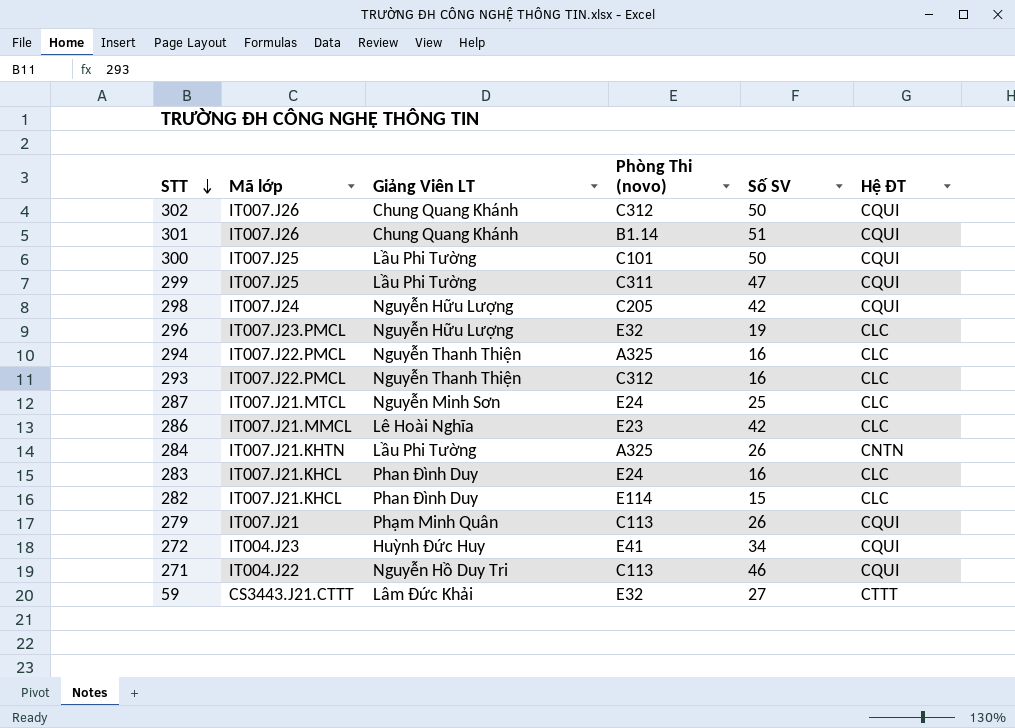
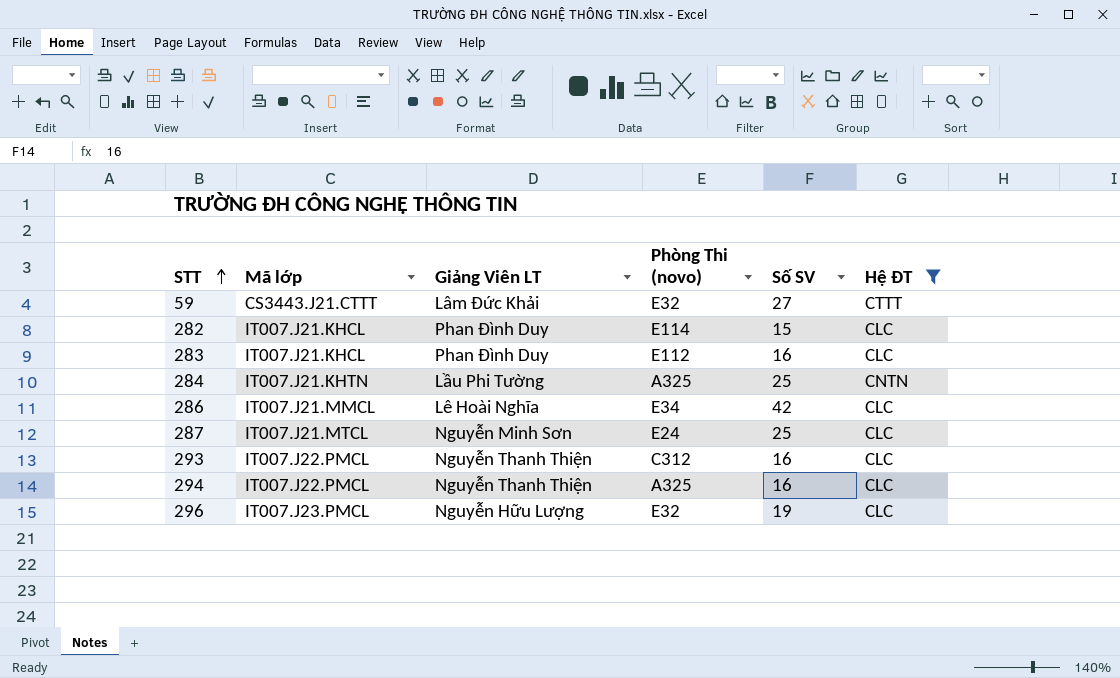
filter: none -> Hệ ĐT != CQUI
row order: STT descending -> STT ascending
283 | Phòng Thi (novo): E24 -> E112
284 | Số SV: 26 -> 25
286 | Phòng Thi (novo): E23 -> E34

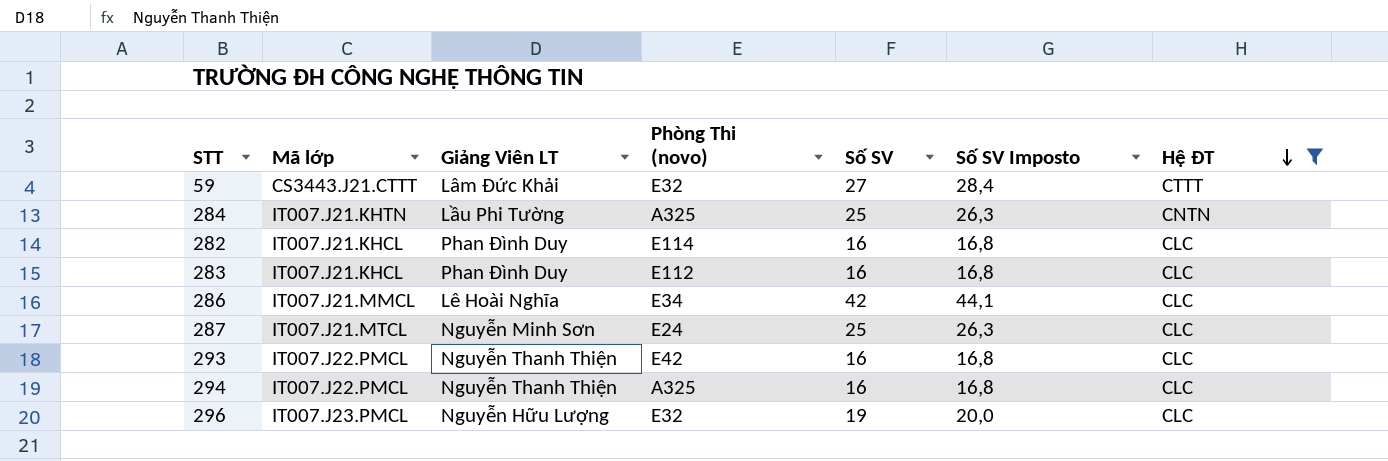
row order: STT ascending -> Hệ ĐT descending
column Số SV Imposto | formula: none -> [Số SV] * 1,05
282 | Số SV: 15 -> 16
293 | Phòng Thi (novo): C312 -> E42

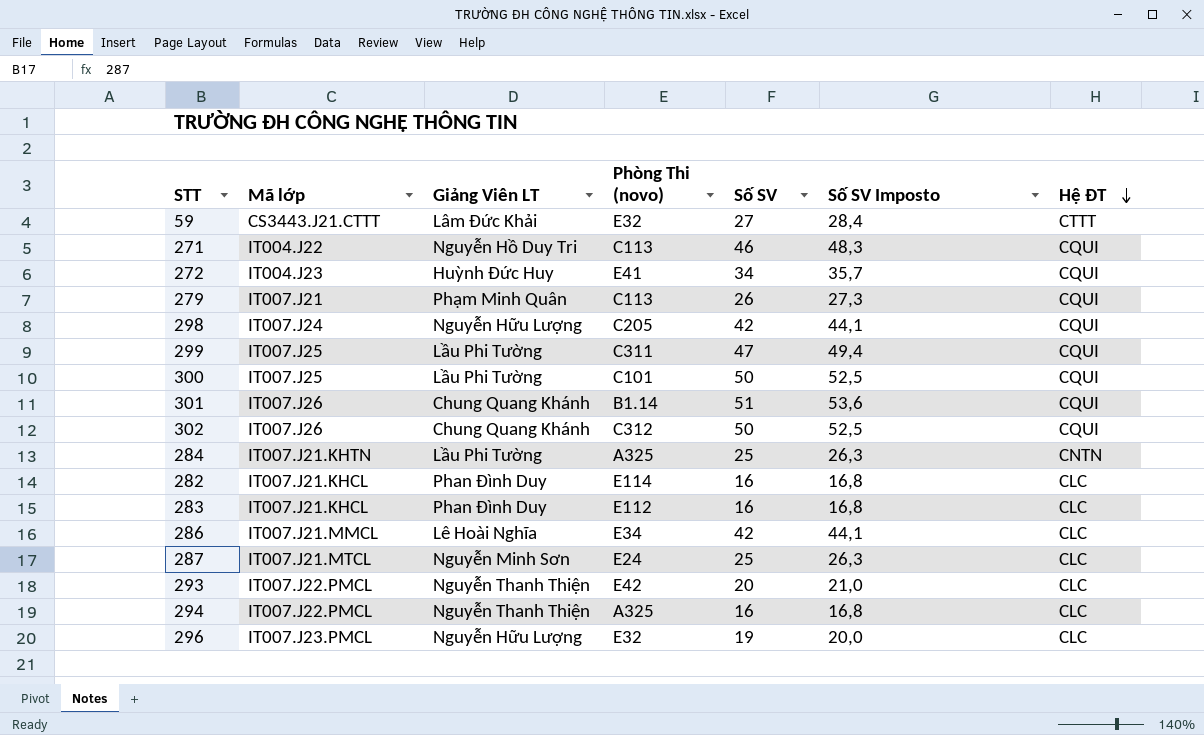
filter: Hệ ĐT != CQUI -> none
293 | Số SV: 16 -> 20
293 | Số SV Imposto: 16,8 -> 21,0

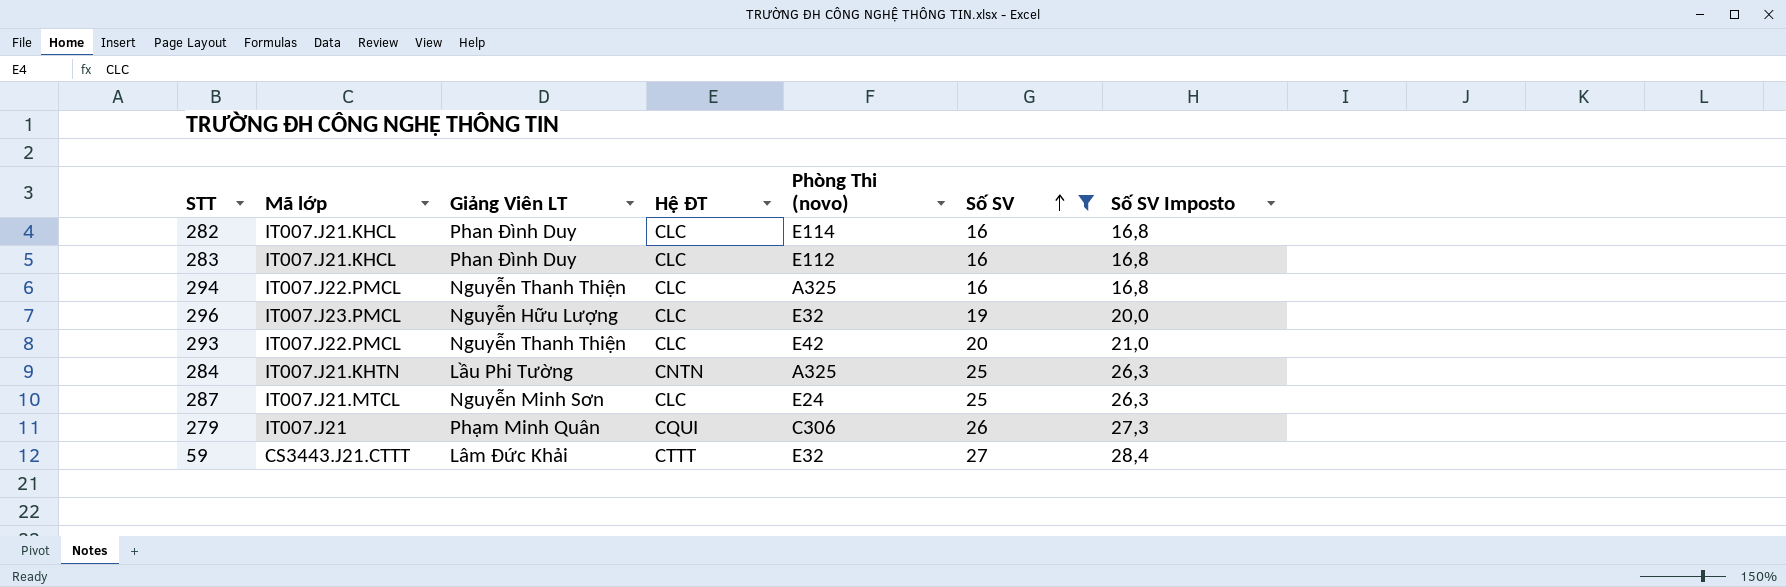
filter: none -> Số SV <= 27
row order: Hệ ĐT descending -> Số SV ascending
column Hệ ĐT | position: 7 -> 4
279 | Phòng Thi (novo): C113 -> C306

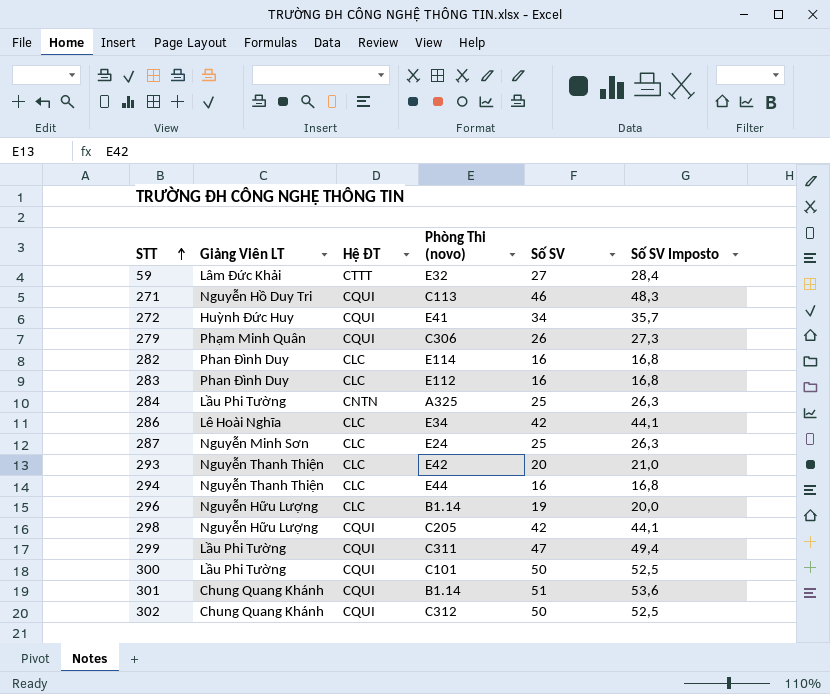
filter: Số SV <= 27 -> none
row order: Số SV ascending -> STT ascending
column Mã lớp | position: 2 -> none
294 | Phòng Thi (novo): A325 -> E44
296 | Phòng Thi (novo): E32 -> B1.14

